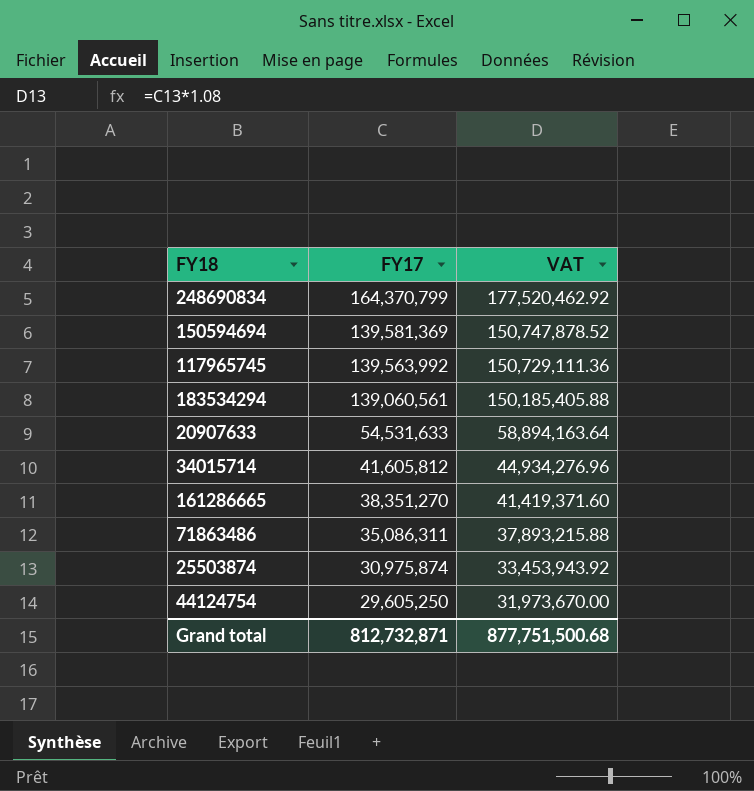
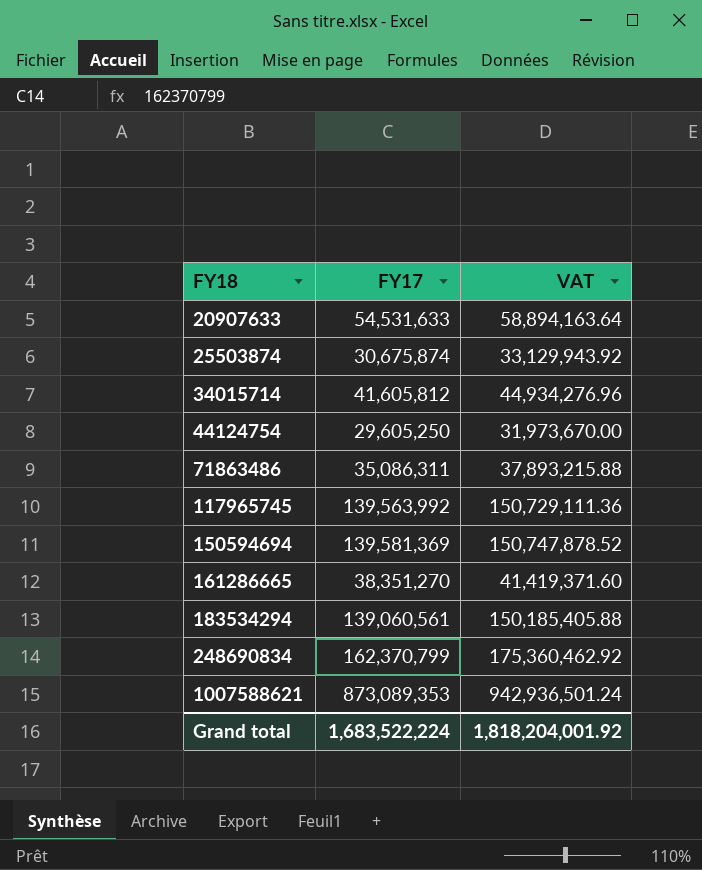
row order: FY17 descending -> FY18 ascending
25503874 | FY17: 30,975,874 -> 30,675,874
25503874 | VAT: 33,453,943.92 -> 33,129,943.92
248690834 | FY17: 164,370,799 -> 162,370,799
248690834 | VAT: 177,520,462.92 -> 175,360,462.92
row 1007588621: none -> 873,089,353 | 942,936,501.24
Grand total | FY17: 812,732,871 -> 1,683,522,224
Grand total | VAT: 877,751,500.68 -> 1,818,204,001.92

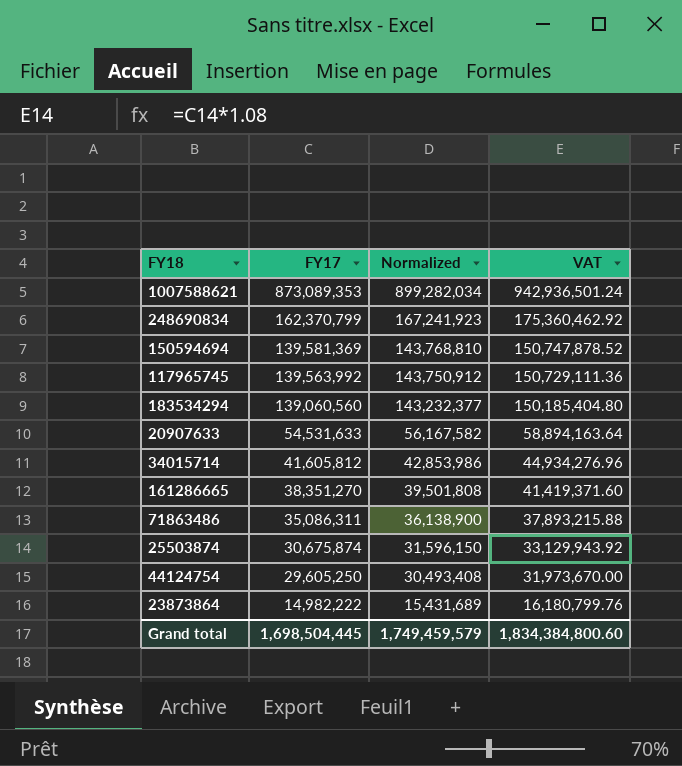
row order: FY18 ascending -> FY17 descending
column Normalized | formula: none -> [FY17] * 1.03
183534294 | FY17: 139,060,561 -> 139,060,560
183534294 | VAT: 150,185,405.88 -> 150,185,404.80
row 23873864: none -> 14,982,222 | 15,431,689 | 16,180,799.76
Grand total | FY17: 1,683,522,224 -> 1,698,504,445
Grand total | VAT: 1,818,204,001.92 -> 1,834,384,800.60

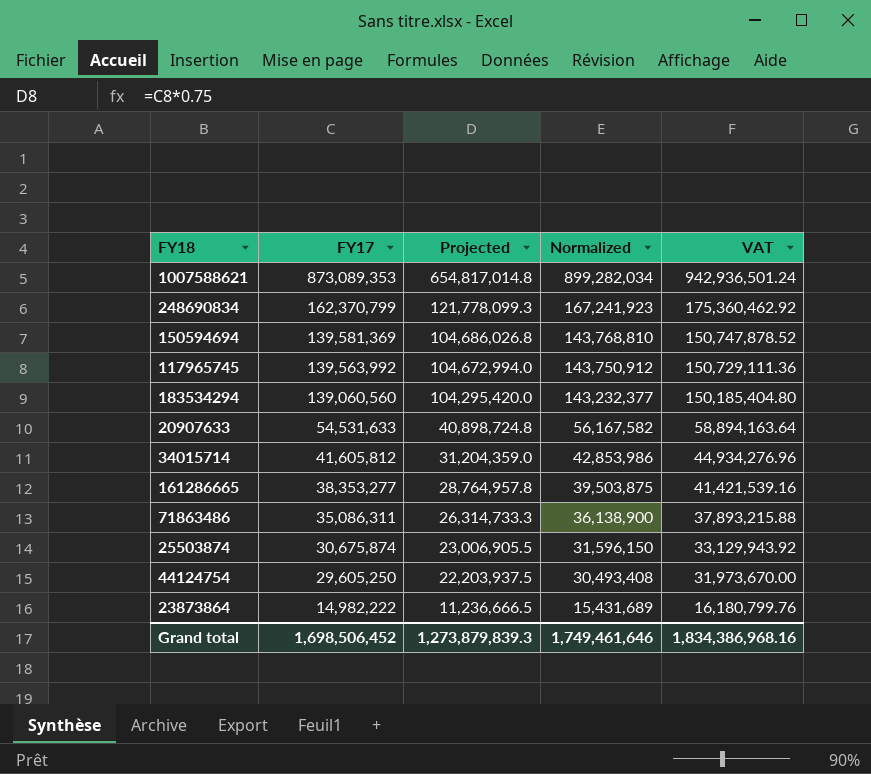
column Projected | formula: none -> [FY17] * 0.75
161286665 | FY17: 38,351,270 -> 38,353,277
161286665 | Normalized: 39,501,808 -> 39,503,875
161286665 | VAT: 41,419,371.60 -> 41,421,539.16
Grand total | FY17: 1,698,504,445 -> 1,698,506,452
Grand total | Normalized: 1,749,459,579 -> 1,749,461,646
Grand total | VAT: 1,834,384,800.60 -> 1,834,386,968.16

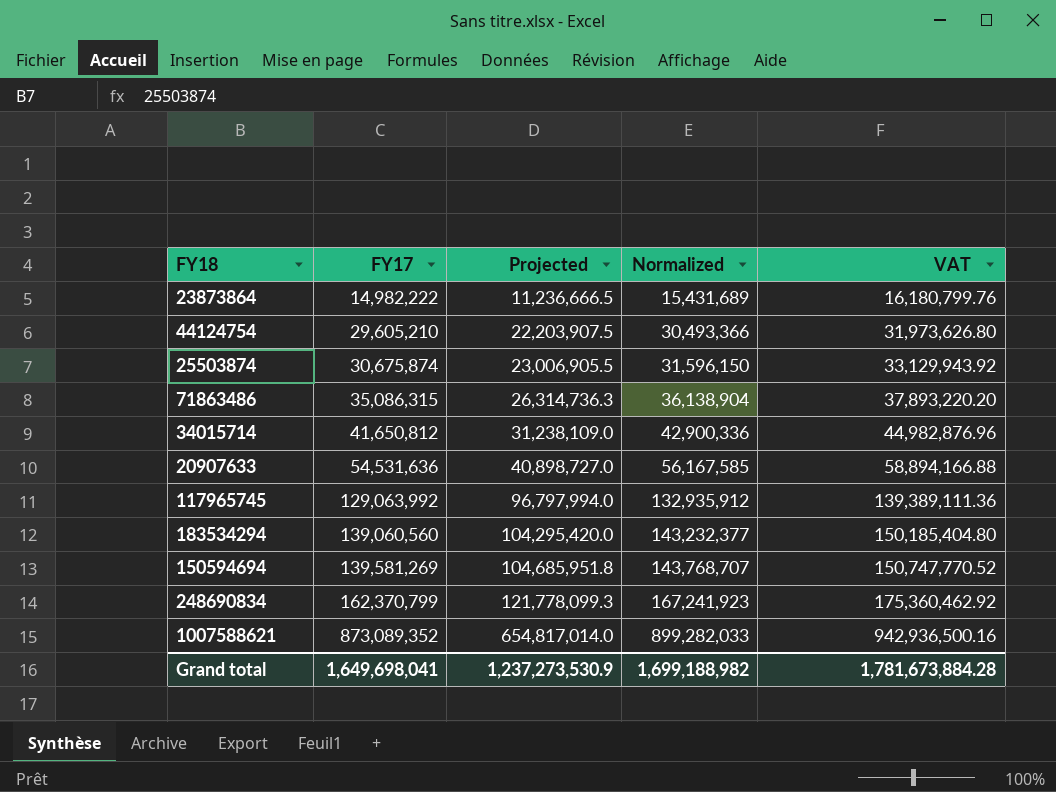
row order: FY17 descending -> FY17 ascending
row 161286665: 38,353,277 | 28,764,957.8 | 39,503,875 | 41,421,539.16 -> none
44124754 | FY17: 29,605,250 -> 29,605,210
44124754 | Projected: 22,203,937.5 -> 22,203,907.5
44124754 | Normalized: 30,493,408 -> 30,493,366
44124754 | VAT: 31,973,670.00 -> 31,973,626.80
71863486 | FY17: 35,086,311 -> 35,086,315
71863486 | Projected: 26,314,733.3 -> 26,314,736.3
71863486 | Normalized: 36,138,900 -> 36,138,904
71863486 | VAT: 37,893,215.88 -> 37,893,220.20
34015714 | FY17: 41,605,812 -> 41,650,812
34015714 | Projected: 31,204,359.0 -> 31,238,109.0
34015714 | Normalized: 42,853,986 -> 42,900,336
34015714 | VAT: 44,934,276.96 -> 44,982,876.96
20907633 | FY17: 54,531,633 -> 54,531,636
20907633 | Projected: 40,898,724.8 -> 40,898,727.0
20907633 | Normalized: 56,167,582 -> 56,167,585
20907633 | VAT: 58,894,163.64 -> 58,894,166.88
117965745 | FY17: 139,563,992 -> 129,063,992
117965745 | Projected: 104,672,994.0 -> 96,797,994.0
117965745 | Normalized: 143,750,912 -> 132,935,912
117965745 | VAT: 150,729,111.36 -> 139,389,111.36
150594694 | FY17: 139,581,369 -> 139,581,269
150594694 | Projected: 104,686,026.8 -> 104,685,951.8
150594694 | Normalized: 143,768,810 -> 143,768,707
150594694 | VAT: 150,747,878.52 -> 150,747,770.52
1007588621 | FY17: 873,089,353 -> 873,089,352
1007588621 | Projected: 654,817,014.8 -> 654,817,014.0
1007588621 | Normalized: 899,282,034 -> 899,282,033
1007588621 | VAT: 942,936,501.24 -> 942,936,500.16
Grand total | FY17: 1,698,506,452 -> 1,649,698,041
Grand total | Projected: 1,273,879,839.3 -> 1,237,273,530.9
Grand total | Normalized: 1,749,461,646 -> 1,699,188,982
Grand total | VAT: 1,834,386,968.16 -> 1,781,673,884.28

